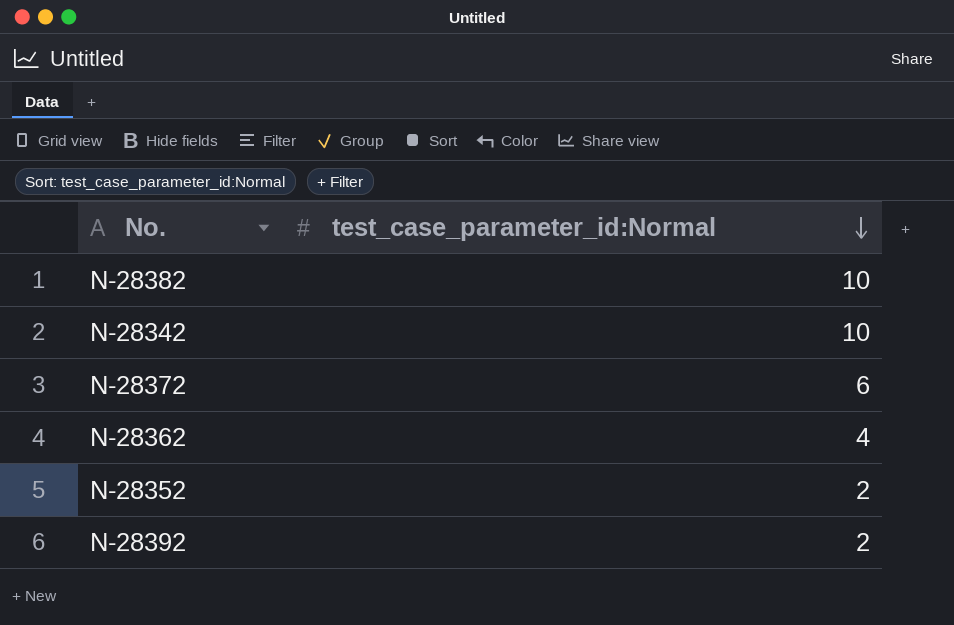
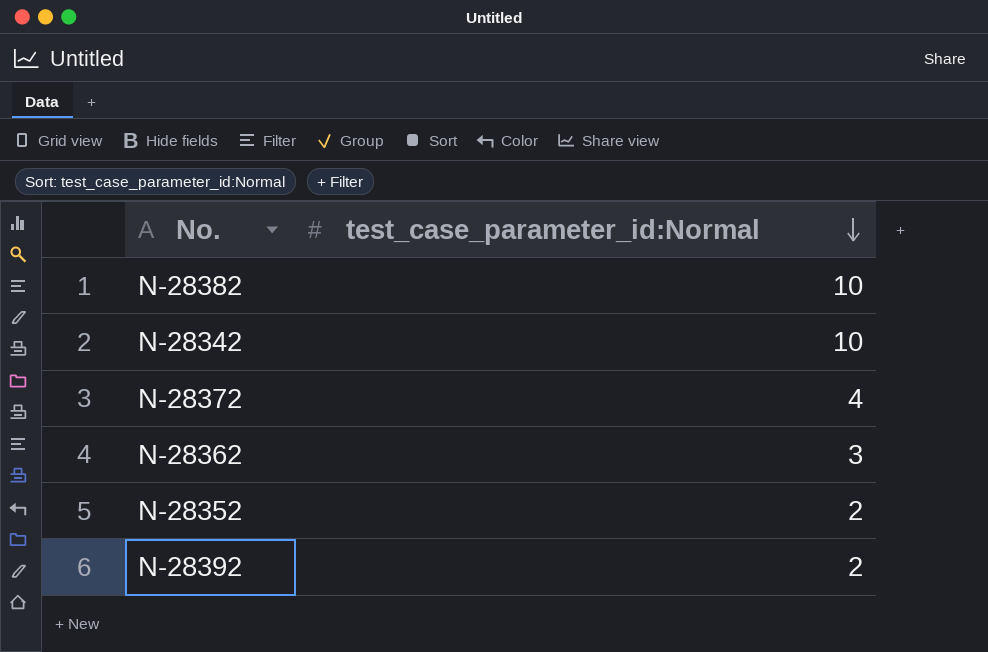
N-28372 | test_case_parameter_id:Normal: 6 -> 4
N-28362 | test_case_parameter_id:Normal: 4 -> 3

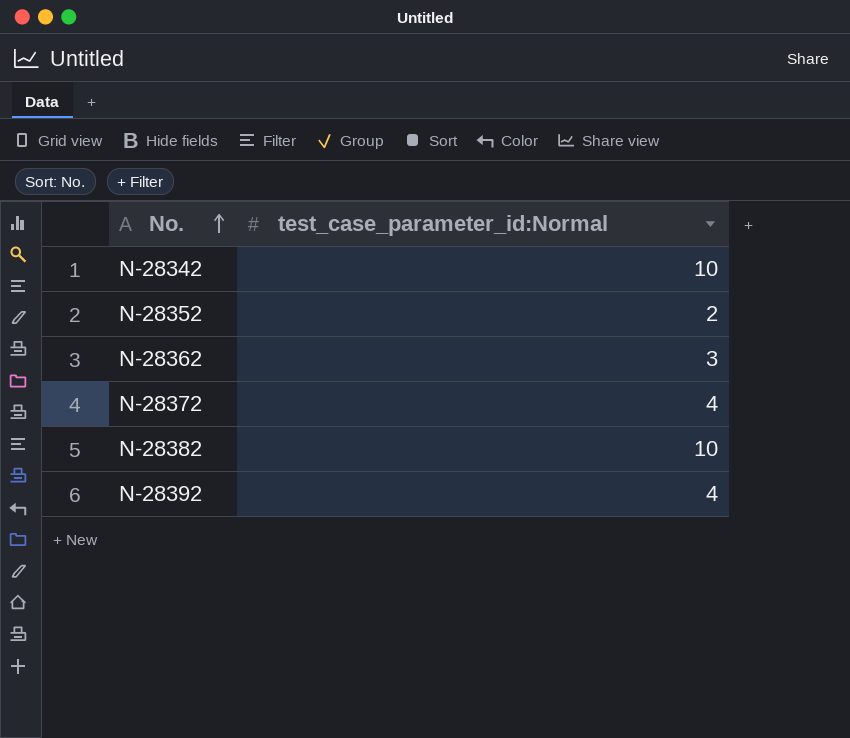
row order: test_case_parameter_id:Normal descending -> No. ascending
N-28392 | test_case_parameter_id:Normal: 2 -> 4

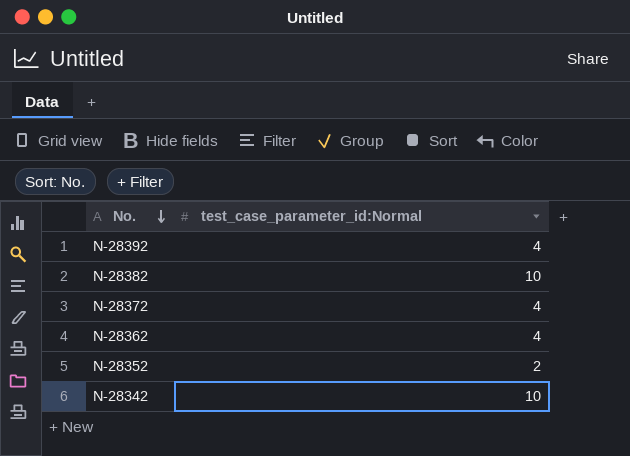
row order: No. ascending -> No. descending
N-28362 | test_case_parameter_id:Normal: 3 -> 4

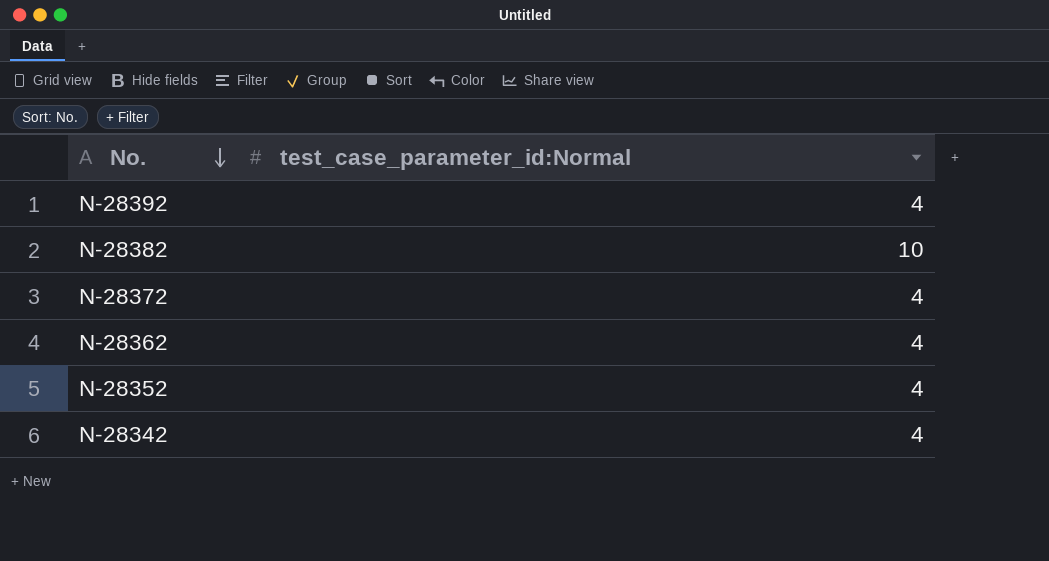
N-28352 | test_case_parameter_id:Normal: 2 -> 4
N-28342 | test_case_parameter_id:Normal: 10 -> 4

